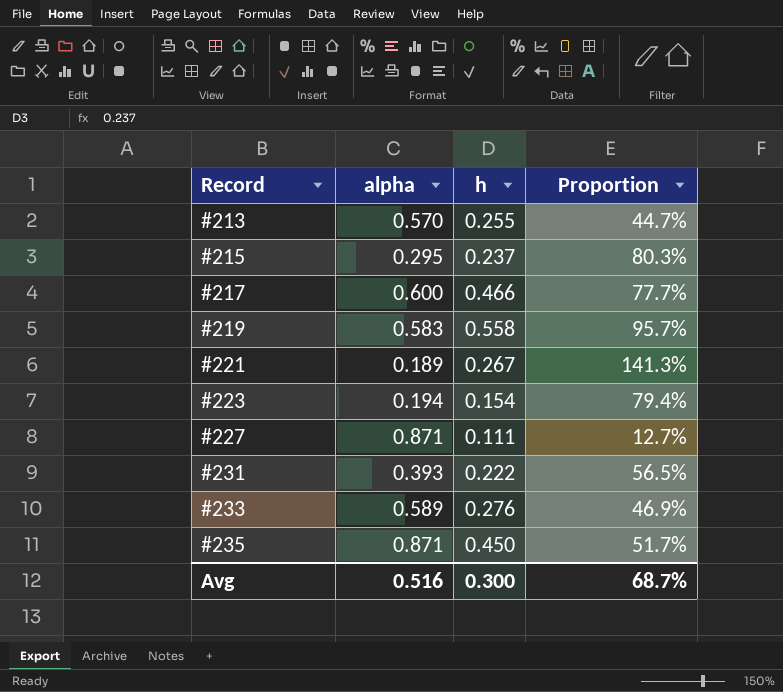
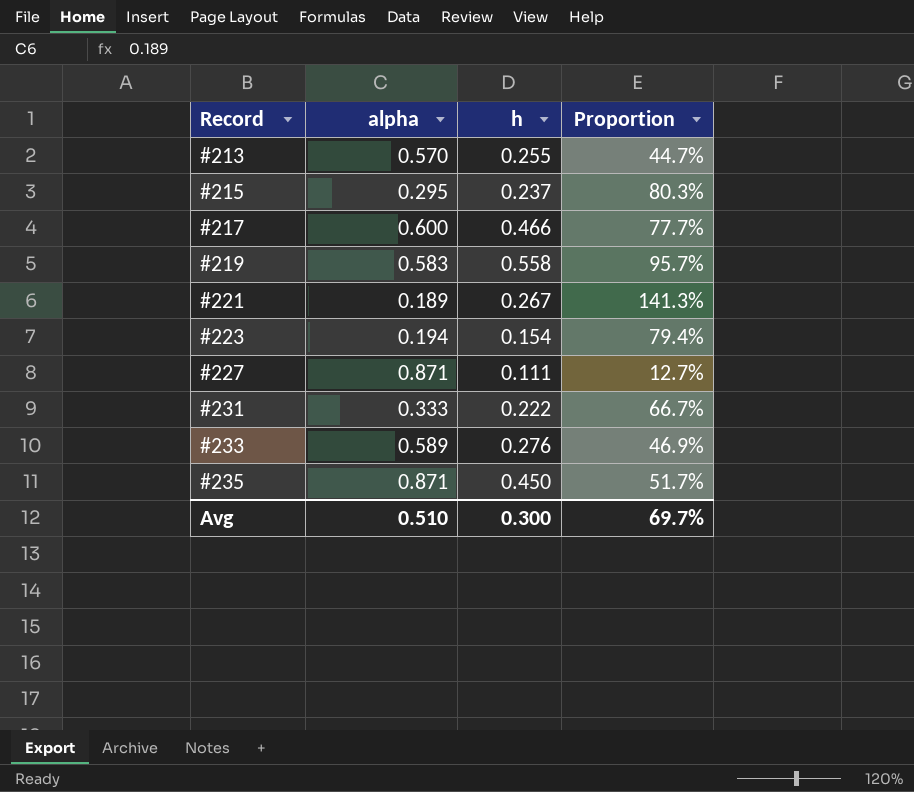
#231 | alpha: 0.393 -> 0.333
#231 | Proportion: 56.5% -> 66.7%
Avg | alpha: 0.516 -> 0.510
Avg | Proportion: 68.7% -> 69.7%

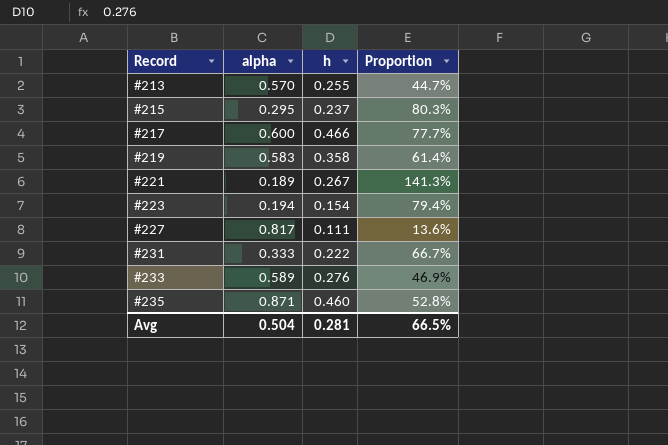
#219 | h: 0.558 -> 0.358
#219 | Proportion: 95.7% -> 61.4%
#227 | alpha: 0.871 -> 0.817
#227 | Proportion: 12.7% -> 13.6%
#235 | h: 0.450 -> 0.460
#235 | Proportion: 51.7% -> 52.8%
Avg | alpha: 0.510 -> 0.504
Avg | h: 0.300 -> 0.281
Avg | Proportion: 69.7% -> 66.5%

